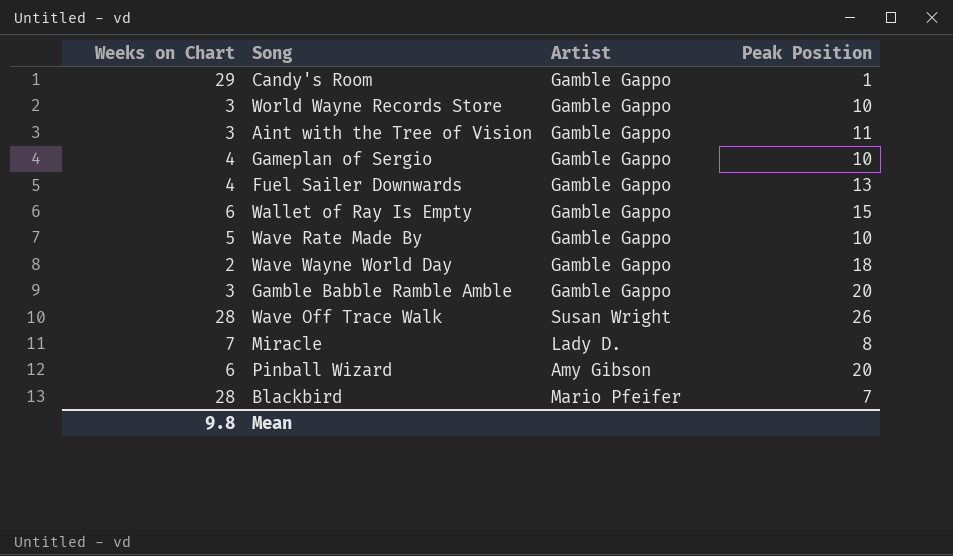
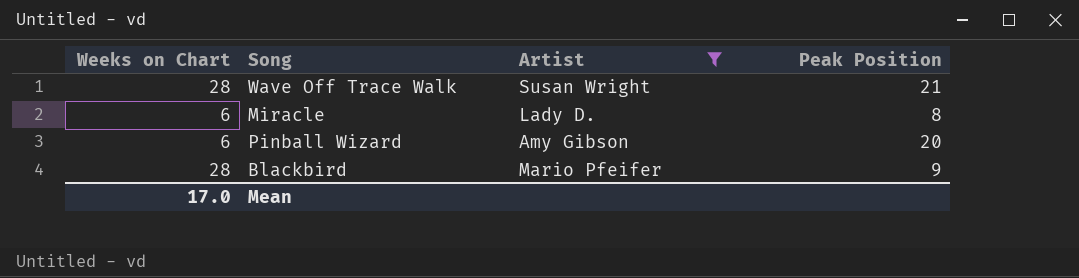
filter: none -> Artist != Gamble Gappo
Wave Off Trace Walk | Peak Position: 26 -> 21
Miracle | Weeks on Chart: 7 -> 6
Blackbird | Peak Position: 7 -> 9
Mean | Weeks on Chart: 9.8 -> 17.0

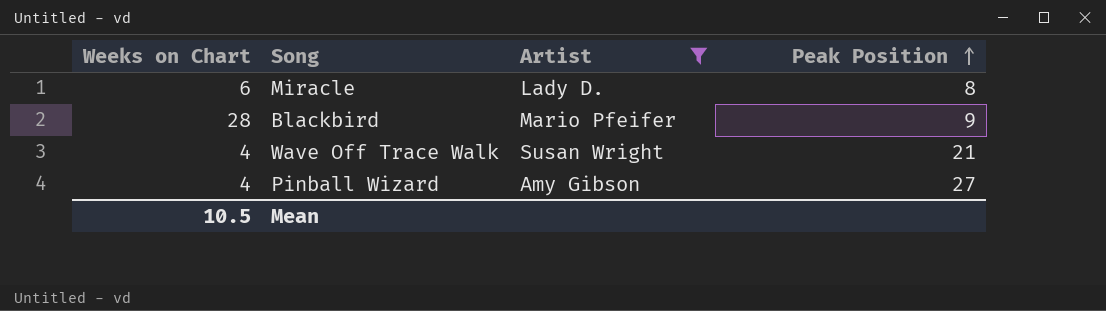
row order: none -> Peak Position ascending
Wave Off Trace Walk | Weeks on Chart: 28 -> 4
Pinball Wizard | Weeks on Chart: 6 -> 4
Pinball Wizard | Peak Position: 20 -> 27
Mean | Weeks on Chart: 17.0 -> 10.5

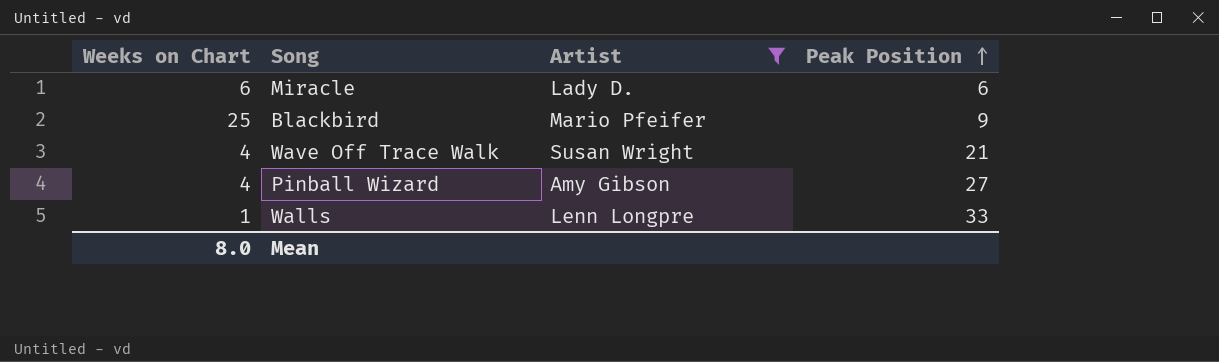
Miracle | Peak Position: 8 -> 6
Blackbird | Weeks on Chart: 28 -> 25
row Walls: none -> 1 | Lenn Longpre | 33
Mean | Weeks on Chart: 10.5 -> 8.0

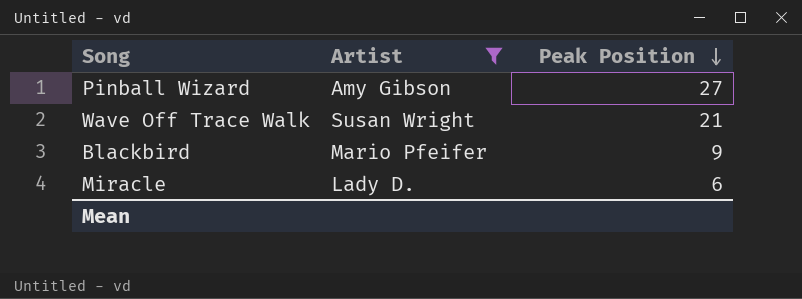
row order: Peak Position ascending -> Peak Position descending
column Weeks on Chart | position: 1 -> none
row Walls: 1 | Lenn Longpre | 33 -> none

